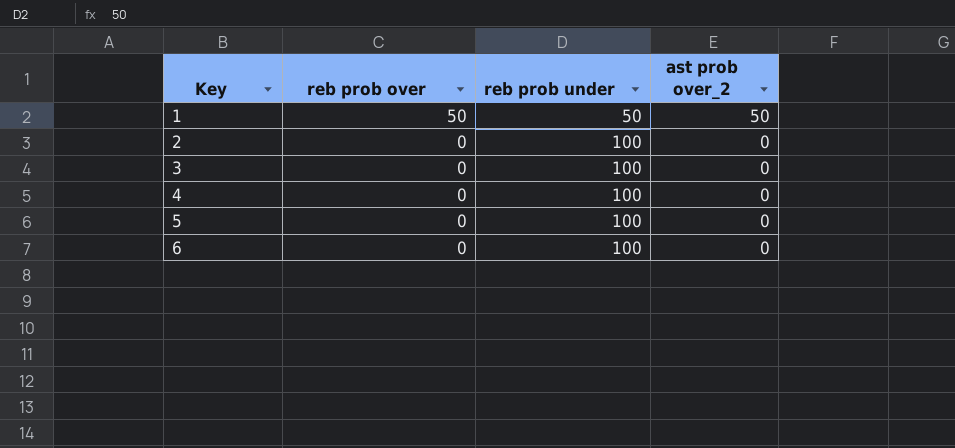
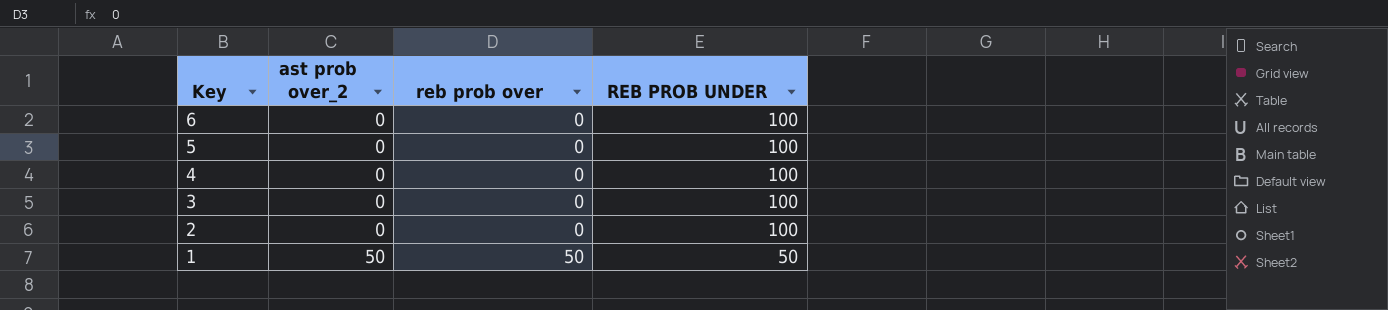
row order: Key ascending -> Key descending
column ast prob over_2 | position: 4 -> 2
column name: reb prob under -> REB PROB UNDER

